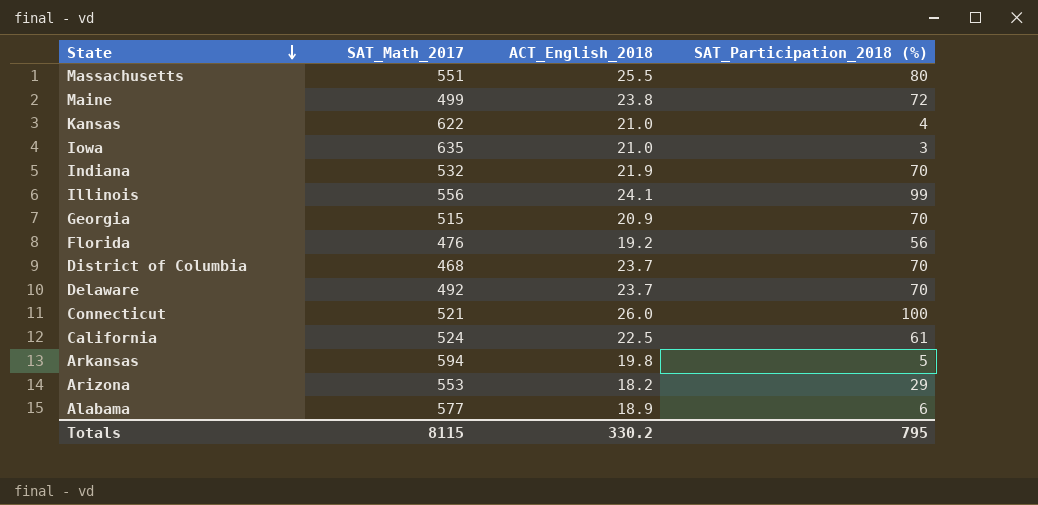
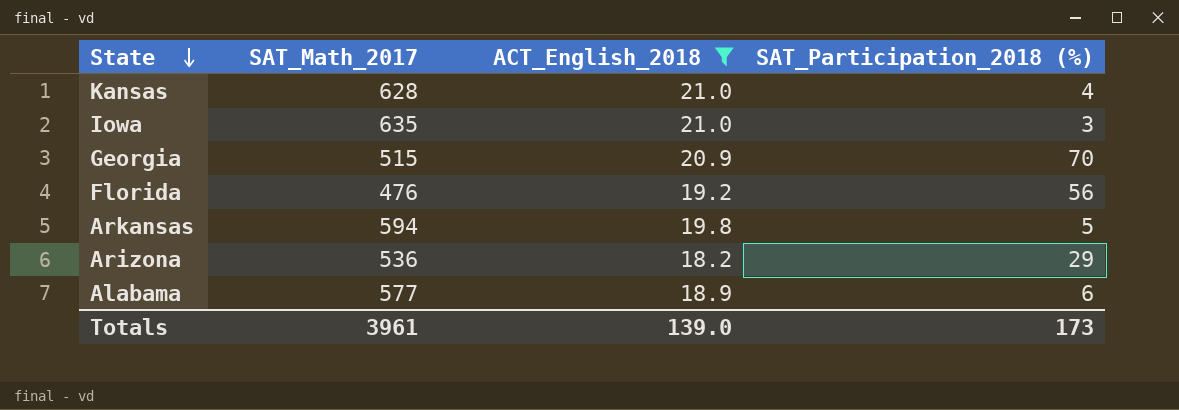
filter: none -> ACT_English_2018 <= 21.0
Kansas | SAT_Math_2017: 622 -> 628
Arizona | SAT_Math_2017: 553 -> 536
Totals | SAT_Math_2017: 8115 -> 3961
Totals | ACT_English_2018: 330.2 -> 139.0
Totals | SAT_Participation_2018 (%): 795 -> 173

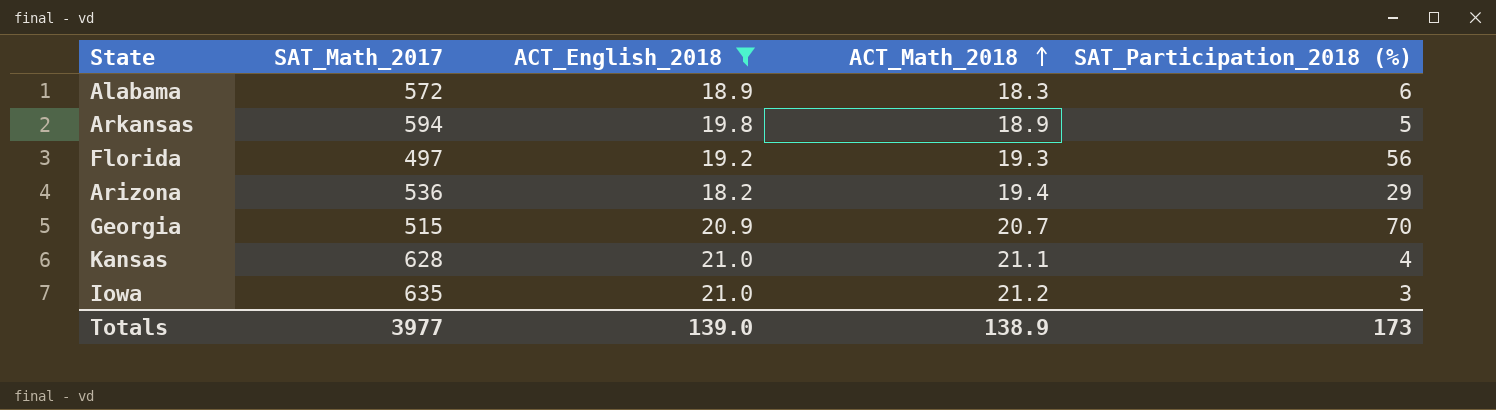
row order: State descending -> ACT_Math_2018 ascending
column ACT_Math_2018 | position: none -> 4
Alabama | SAT_Math_2017: 577 -> 572
Florida | SAT_Math_2017: 476 -> 497
Totals | SAT_Math_2017: 3961 -> 3977

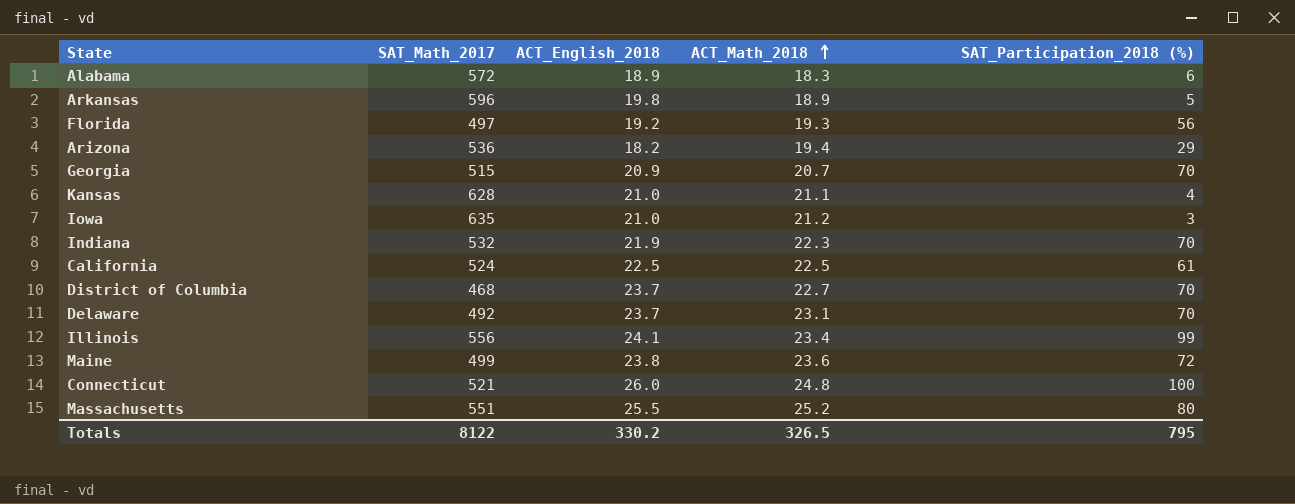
filter: ACT_English_2018 <= 21.0 -> none
Arkansas | SAT_Math_2017: 594 -> 596
Totals | SAT_Math_2017: 3977 -> 8122
Totals | ACT_English_2018: 139.0 -> 330.2
Totals | ACT_Math_2018: 138.9 -> 326.5
Totals | SAT_Participation_2018 (%): 173 -> 795

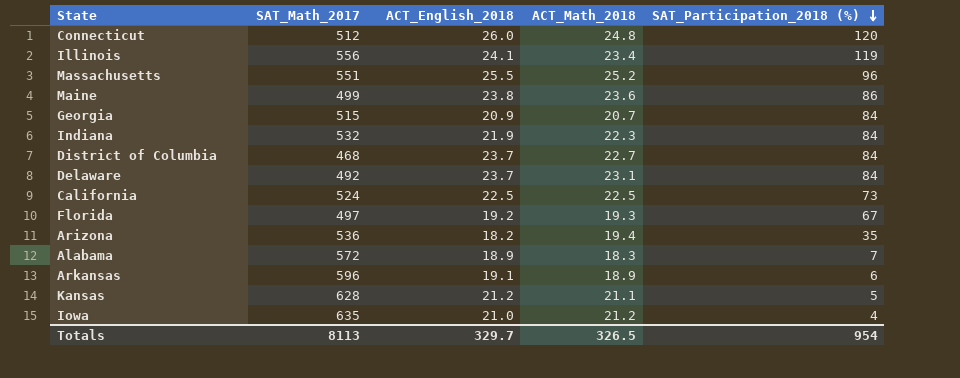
row order: ACT_Math_2018 ascending -> SAT_Participation_2018 (%) descending
Connecticut | SAT_Math_2017: 521 -> 512
Connecticut | SAT_Participation_2018 (%): 100 -> 120
Illinois | SAT_Participation_2018 (%): 99 -> 119
Massachusetts | SAT_Participation_2018 (%): 80 -> 96
Maine | SAT_Participation_2018 (%): 72 -> 86
Georgia | SAT_Participation_2018 (%): 70 -> 84
Indiana | SAT_Participation_2018 (%): 70 -> 84
District of Columbia | SAT_Participation_2018 (%): 70 -> 84
Delaware | SAT_Participation_2018 (%): 70 -> 84
California | SAT_Participation_2018 (%): 61 -> 73
Florida | SAT_Participation_2018 (%): 56 -> 67
Arizona | SAT_Participation_2018 (%): 29 -> 35
Alabama | SAT_Participation_2018 (%): 6 -> 7
Arkansas | ACT_English_2018: 19.8 -> 19.1
Arkansas | SAT_Participation_2018 (%): 5 -> 6
Kansas | ACT_English_2018: 21.0 -> 21.2
Kansas | SAT_Participation_2018 (%): 4 -> 5
Iowa | SAT_Participation_2018 (%): 3 -> 4
Totals | SAT_Math_2017: 8122 -> 8113
Totals | ACT_English_2018: 330.2 -> 329.7
Totals | SAT_Participation_2018 (%): 795 -> 954

